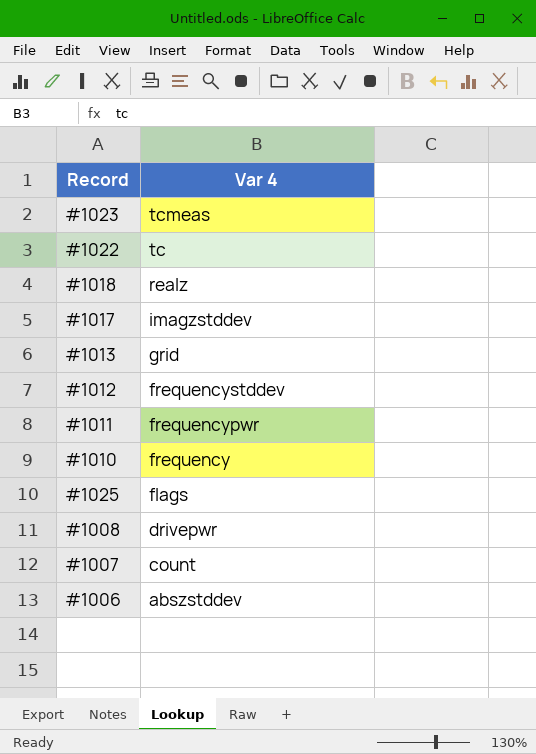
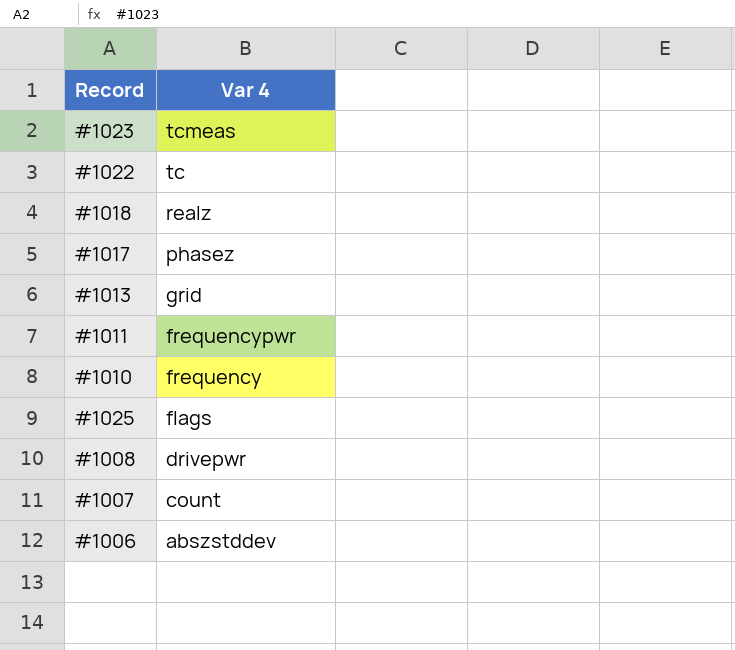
row #1012: frequencystddev -> none
#1017 | Var 4: imagzstddev -> phasez

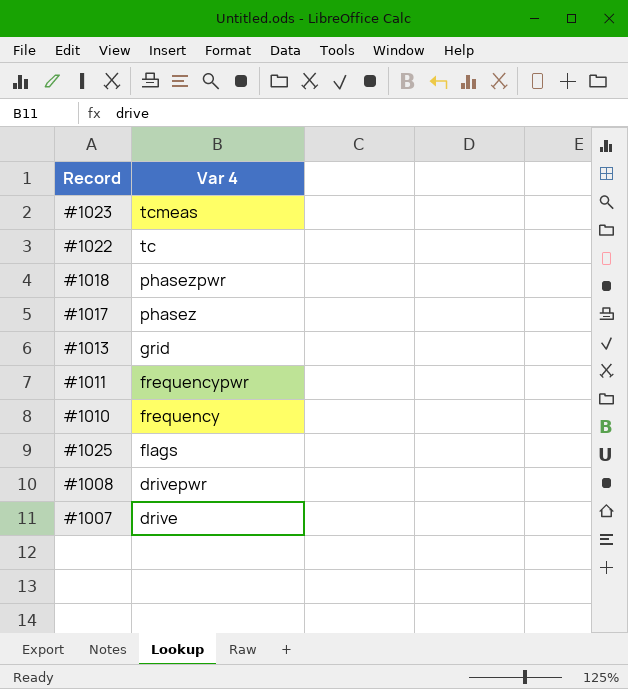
row #1006: abszstddev -> none
#1018 | Var 4: realz -> phasezpwr
#1007 | Var 4: count -> drive

